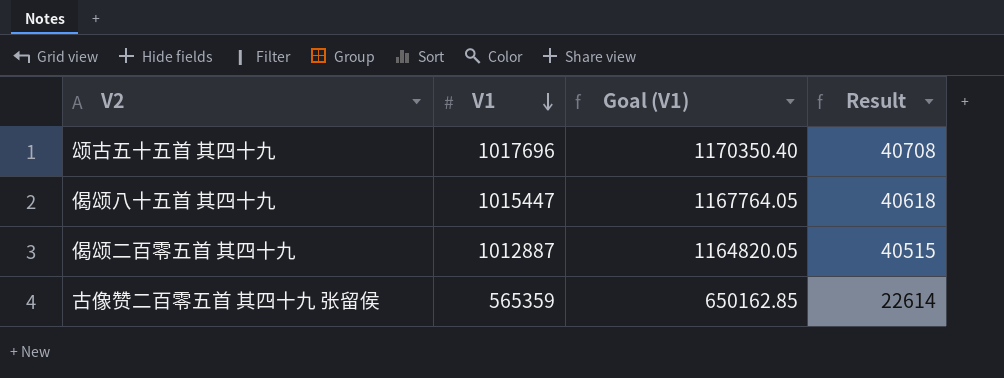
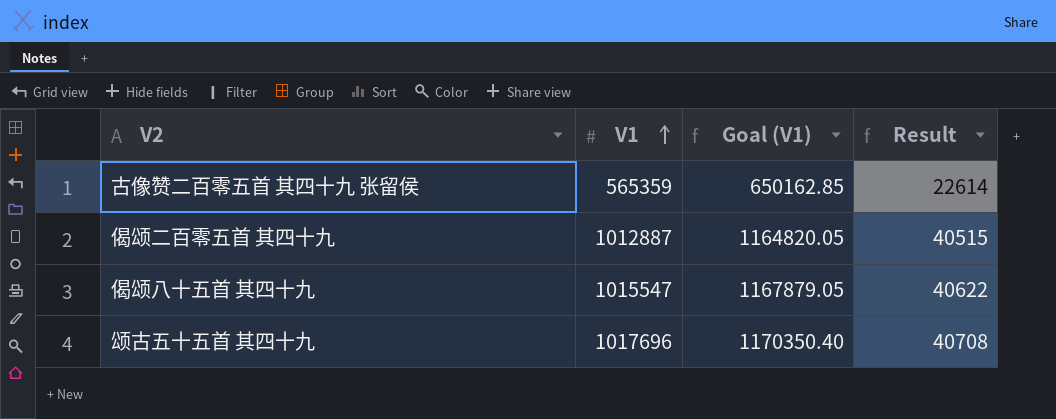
row order: V1 descending -> V1 ascending
偈颂八十五首 其四十九 | V1: 1015447 -> 1015547
偈颂八十五首 其四十九 | Goal (V1): 1167764.05 -> 1167879.05
偈颂八十五首 其四十九 | Result: 40618 -> 40622

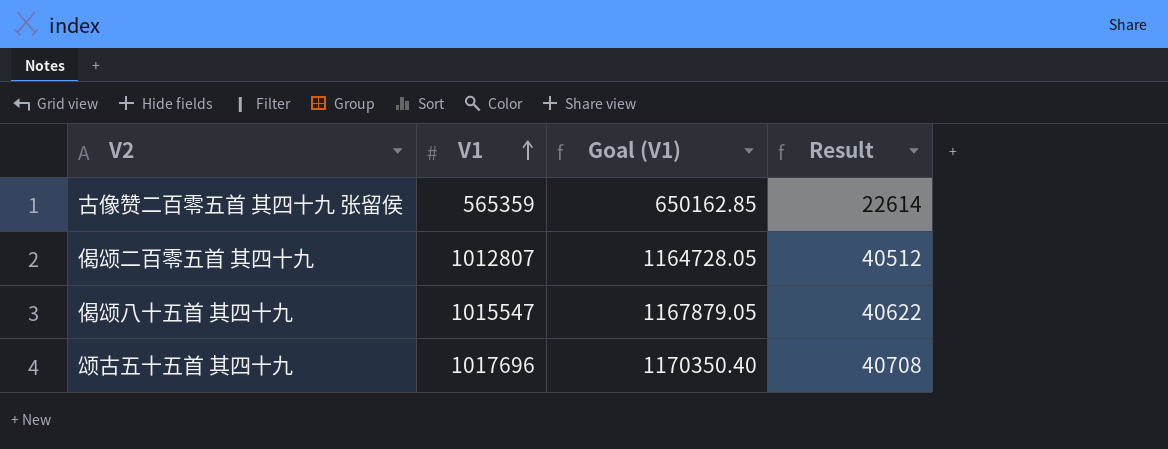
偈颂二百零五首 其四十九 | V1: 1012887 -> 1012807
偈颂二百零五首 其四十九 | Goal (V1): 1164820.05 -> 1164728.05
偈颂二百零五首 其四十九 | Result: 40515 -> 40512

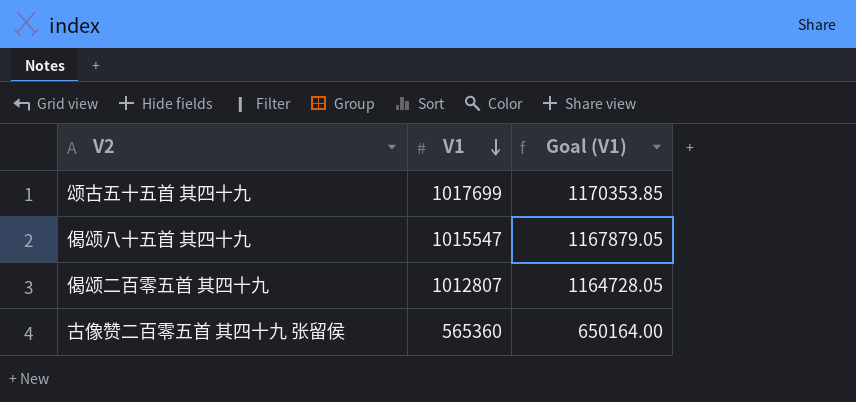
row order: V1 ascending -> V1 descending
column Result | formula: [V1] * 0.04 -> none
颂古五十五首 其四十九 | V1: 1017696 -> 1017699
颂古五十五首 其四十九 | Goal (V1): 1170350.40 -> 1170353.85
古像赞二百零五首 其四十九 张留侯 | V1: 565359 -> 565360
古像赞二百零五首 其四十九 张留侯 | Goal (V1): 650162.85 -> 650164.00

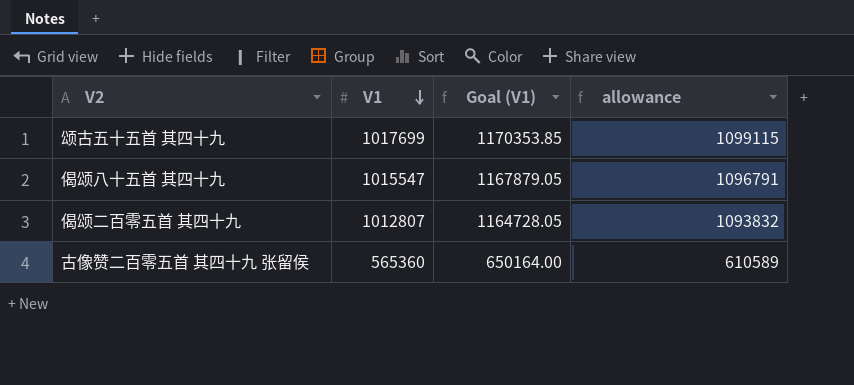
column allowance | formula: none -> [V1] * 1.08

